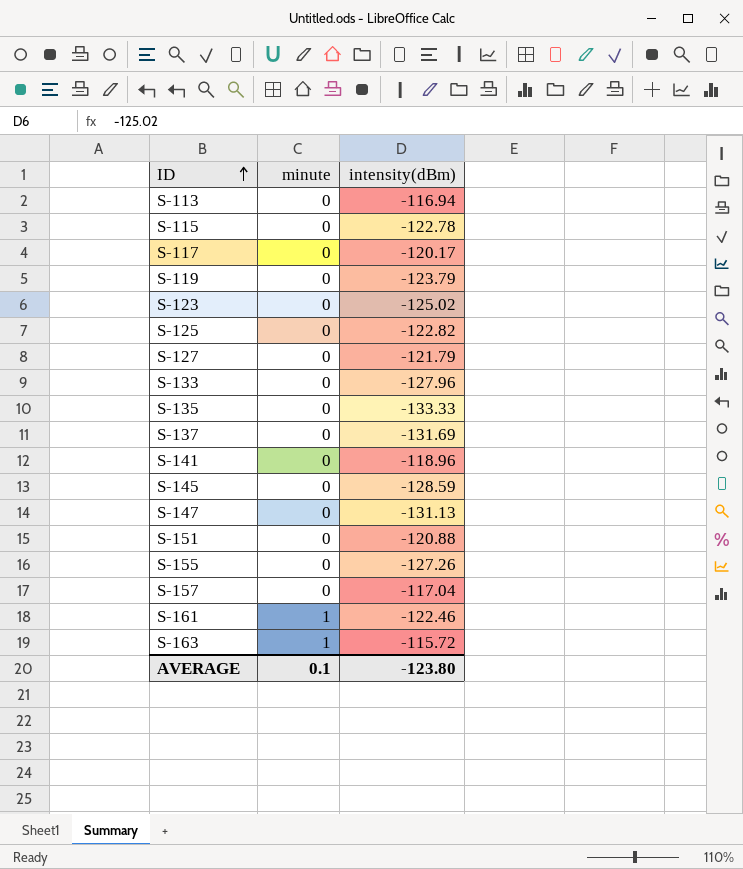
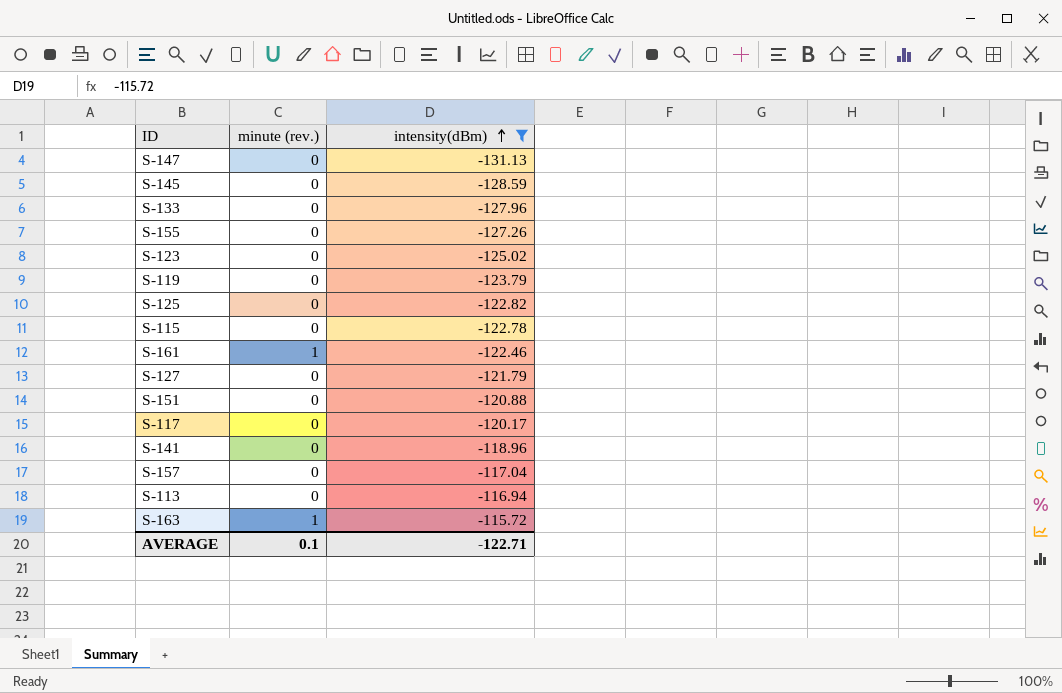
filter: none -> intensity(dBm) >= -131.13
row order: ID ascending -> intensity(dBm) ascending
column name: minute -> minute (rev.)
AVERAGE | intensity(dBm): -123.80 -> -122.71

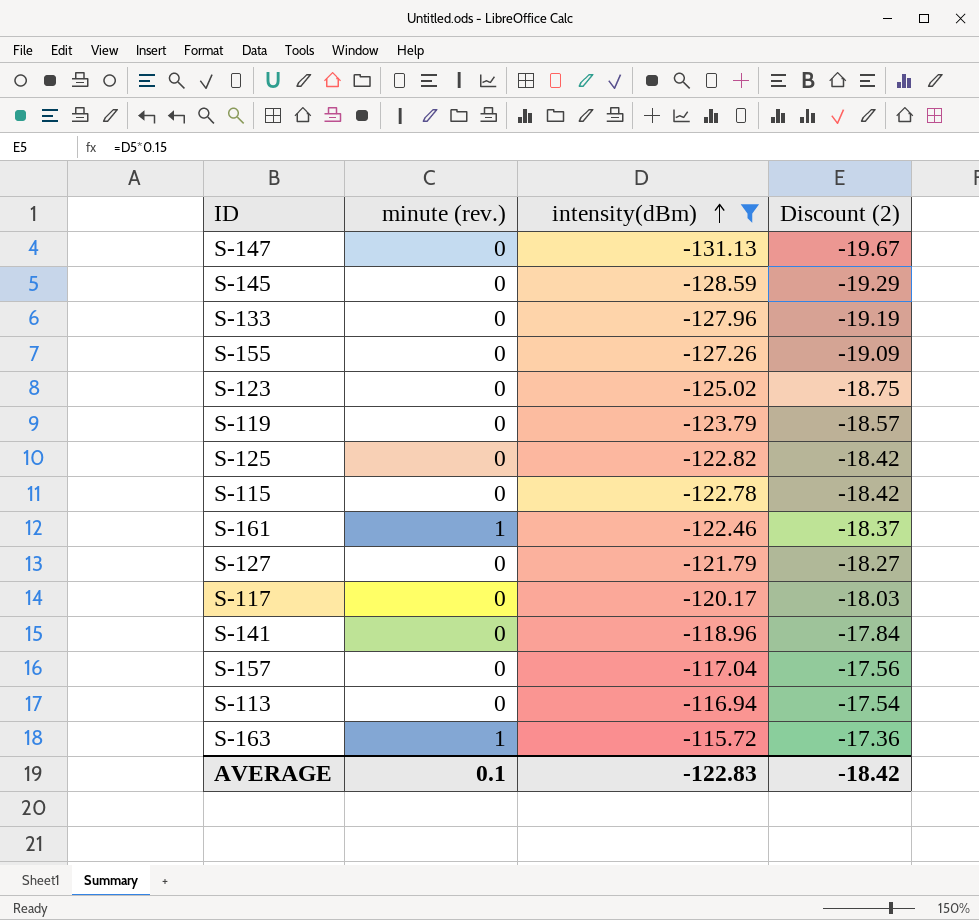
column Discount (2) | formula: none -> [intensity(dBm)] * 0.15
row S-151: 0 | -120.88 -> none
AVERAGE | intensity(dBm): -122.71 -> -122.83

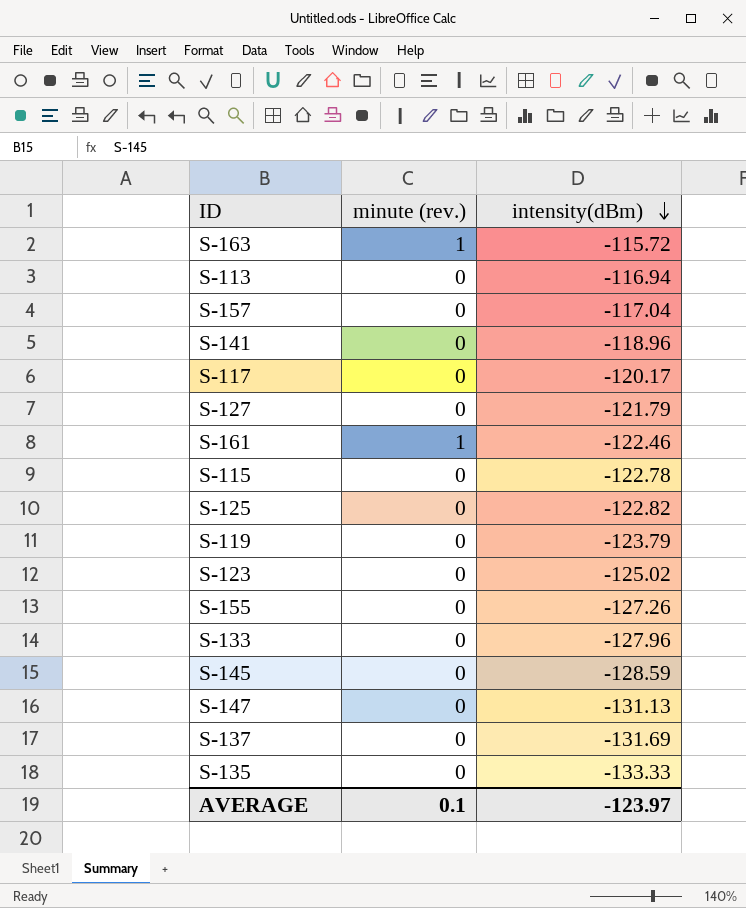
filter: intensity(dBm) >= -131.13 -> none
row order: intensity(dBm) ascending -> intensity(dBm) descending
column Discount (2) | formula: [intensity(dBm)] * 0.15 -> none
AVERAGE | intensity(dBm): -122.83 -> -123.97

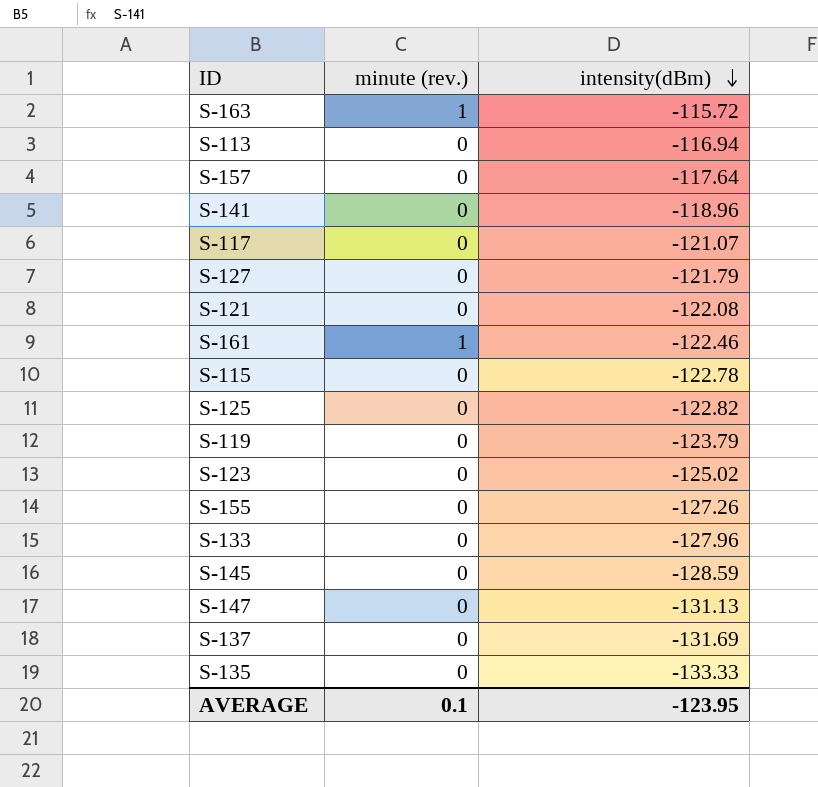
S-157 | intensity(dBm): -117.04 -> -117.64
S-117 | intensity(dBm): -120.17 -> -121.07
row S-121: none -> 0 | -122.08
AVERAGE | intensity(dBm): -123.97 -> -123.95

